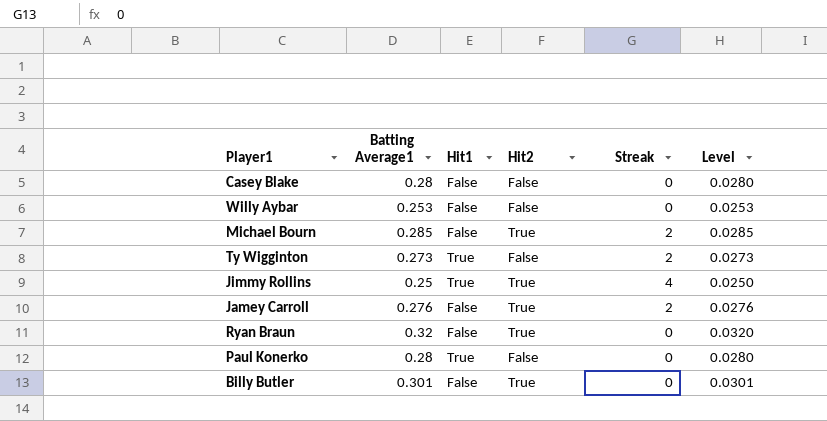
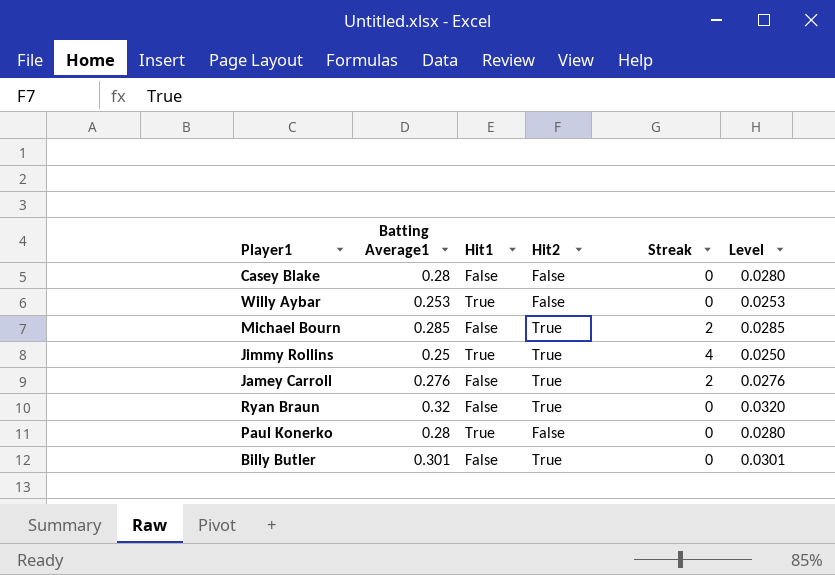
row Ty Wigginton: 0.273 | True | False | 2 | 0.0273 -> none
Willy Aybar | Hit1: False -> True

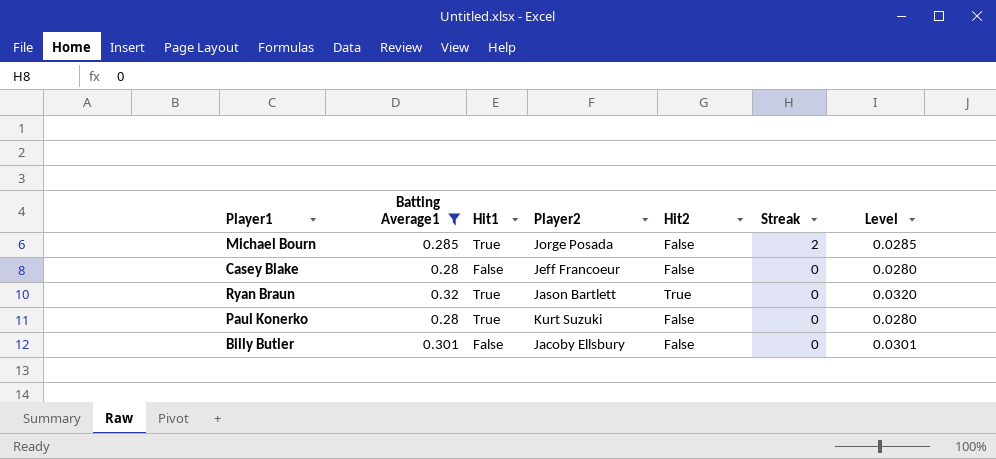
filter: none -> Batting Average1 >= 0.28
row order: none -> Streak descending
column Player2 | position: none -> 4
Michael Bourn | Hit1: False -> True
Michael Bourn | Hit2: True -> False
Ryan Braun | Hit1: False -> True
Billy Butler | Hit2: True -> False

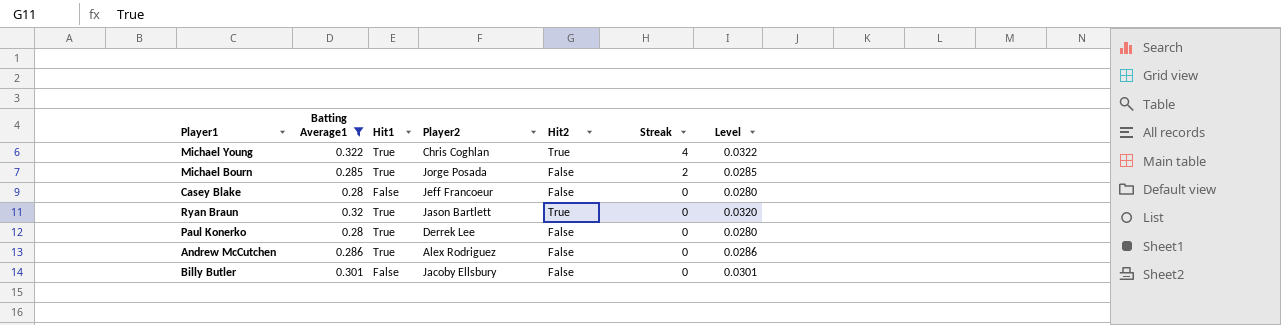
row Michael Young: none -> 0.322 | True | Chris Coghlan | True | 4 | 0.0322
Paul Konerko | Player2: Kurt Suzuki -> Derrek Lee
row Andrew McCutchen: none -> 0.286 | True | Alex Rodriguez | False | 0 | 0.0286

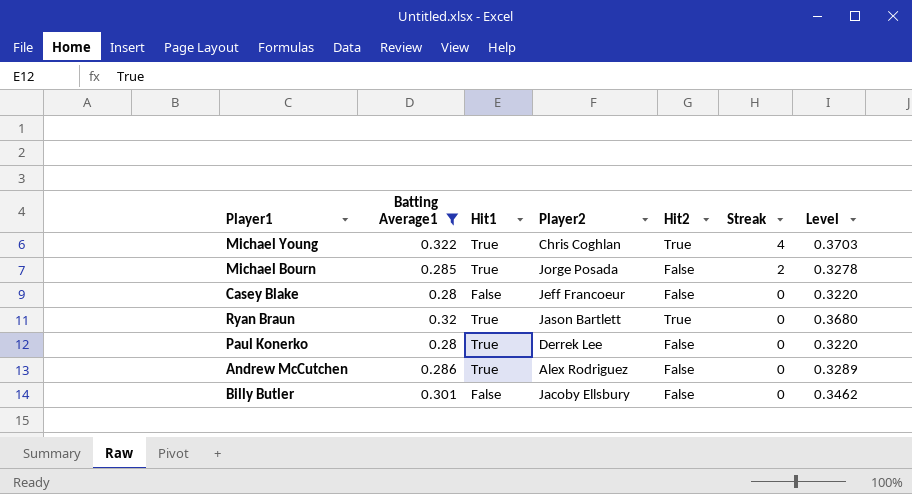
column Level | formula: [Batting Average1] * 0.1 -> [Batting Average1] * 1.15

